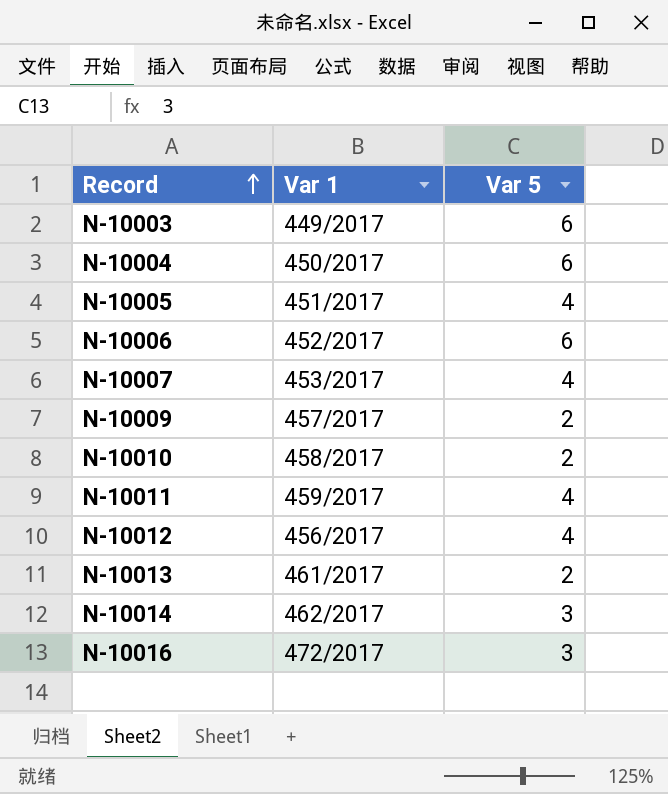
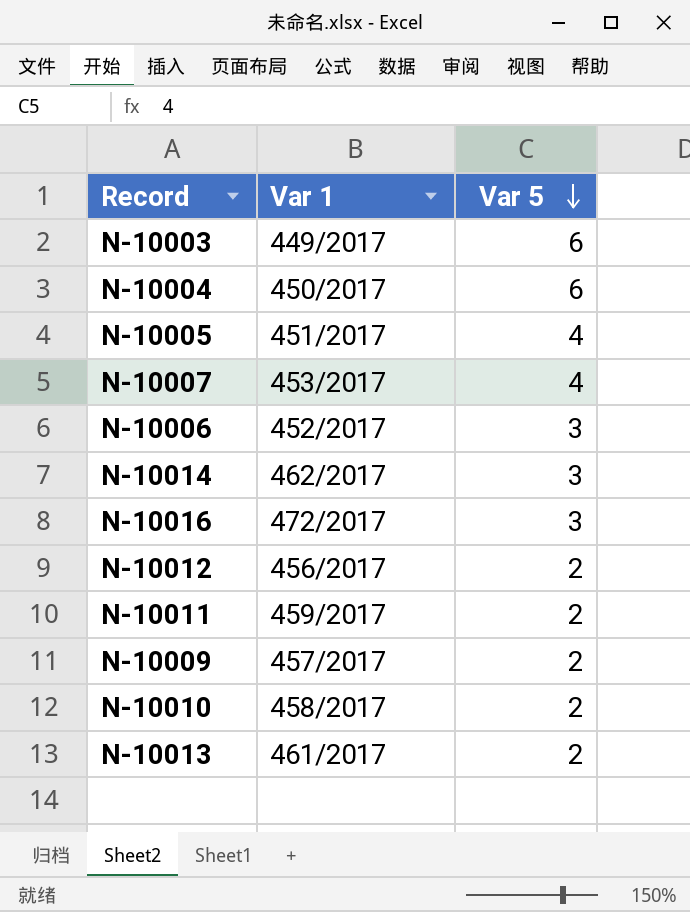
row order: Record ascending -> Var 5 descending
N-10006 | Var 5: 6 -> 3
N-10012 | Var 5: 4 -> 2
N-10011 | Var 5: 4 -> 2

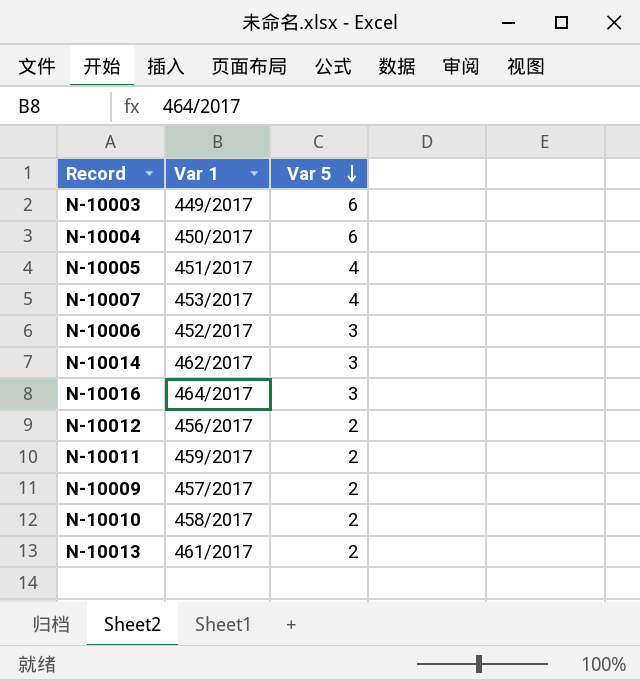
N-10016 | Var 1: 472/2017 -> 464/2017

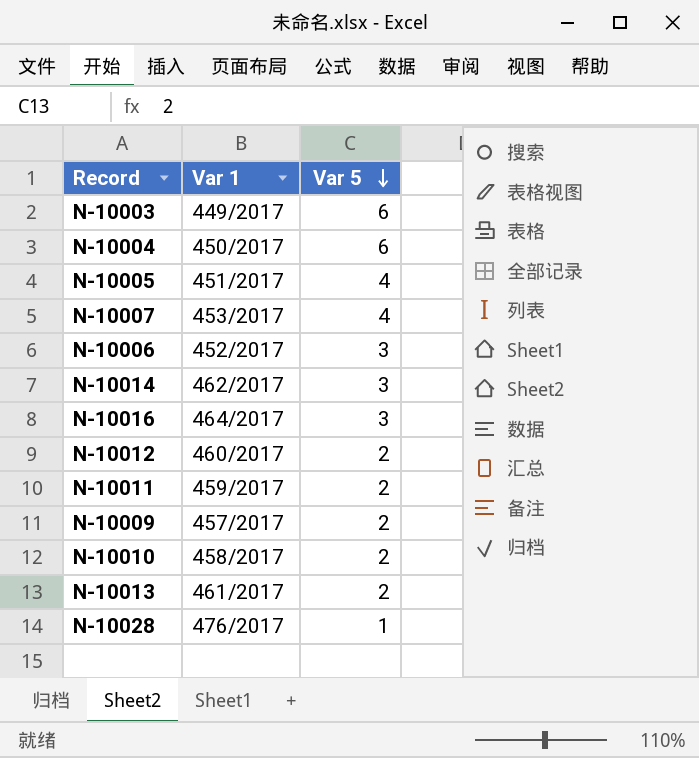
N-10012 | Var 1: 456/2017 -> 460/2017
row N-10028: none -> 476/2017 | 1

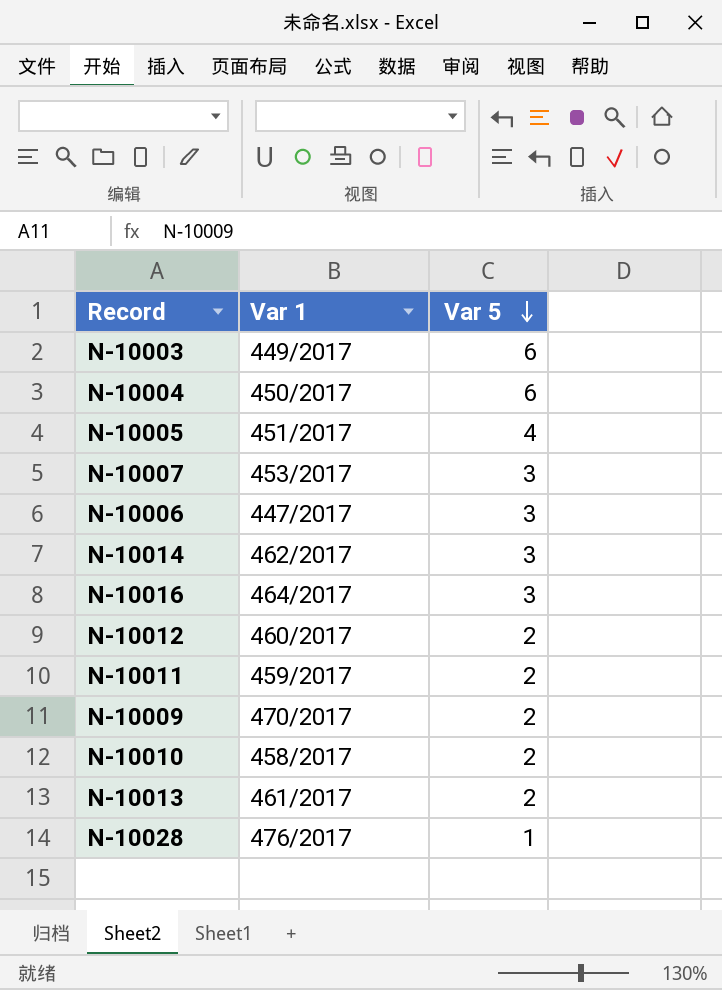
N-10007 | Var 5: 4 -> 3
N-10006 | Var 1: 452/2017 -> 447/2017
N-10009 | Var 1: 457/2017 -> 470/2017

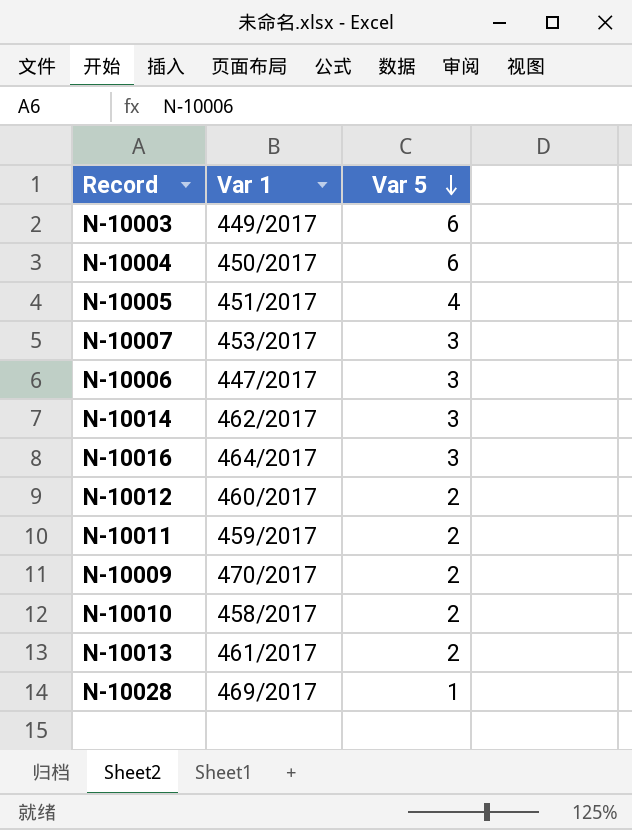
N-10028 | Var 1: 476/2017 -> 469/2017

